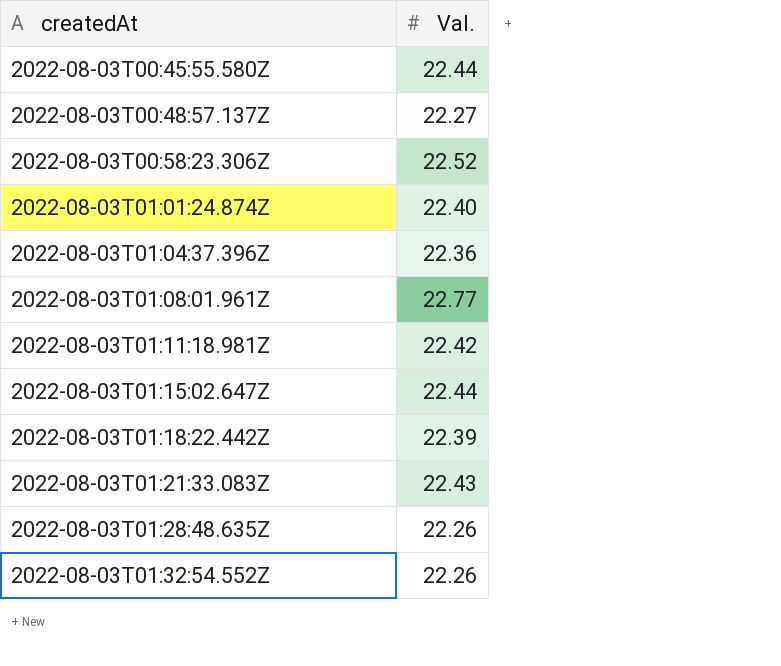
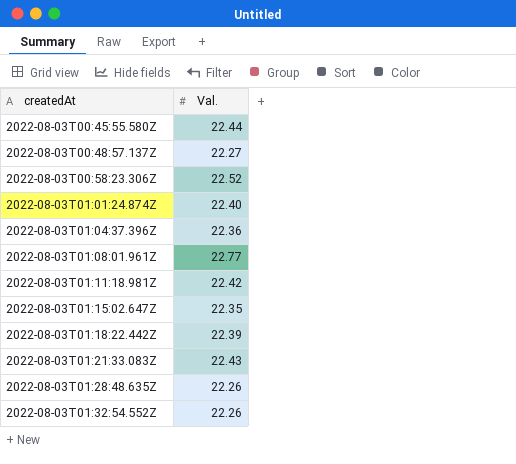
2022-08-03T01:15:02.647Z | Val.: 22.44 -> 22.35

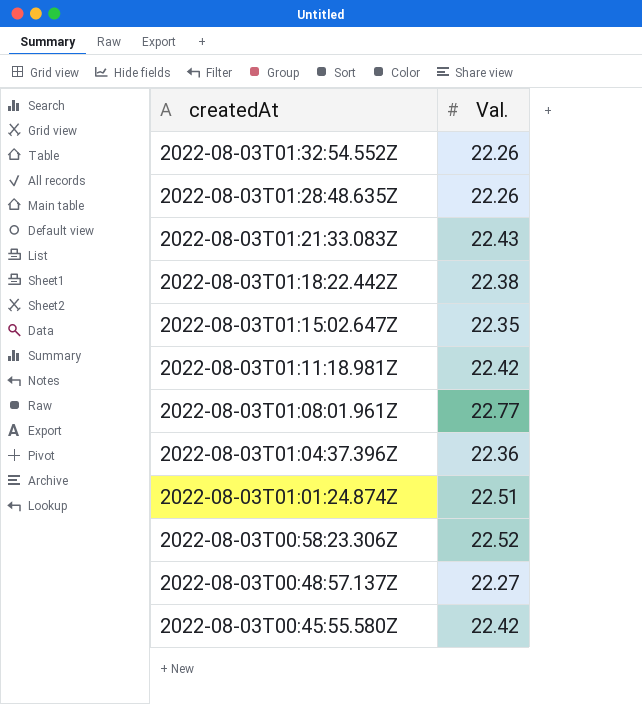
row order: createdAt ascending -> createdAt descending
2022-08-03T01:18:22.442Z | Val.: 22.39 -> 22.38
2022-08-03T01:01:24.874Z | Val.: 22.40 -> 22.51
2022-08-03T00:45:55.580Z | Val.: 22.44 -> 22.42

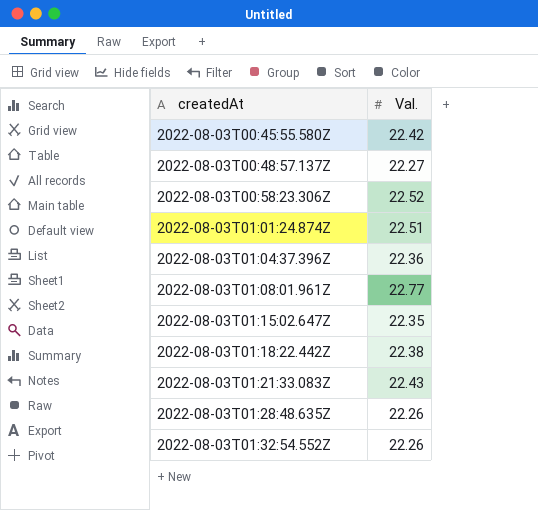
row order: createdAt descending -> createdAt ascending
row 2022-08-03T01:11:18.981Z: 22.42 -> none

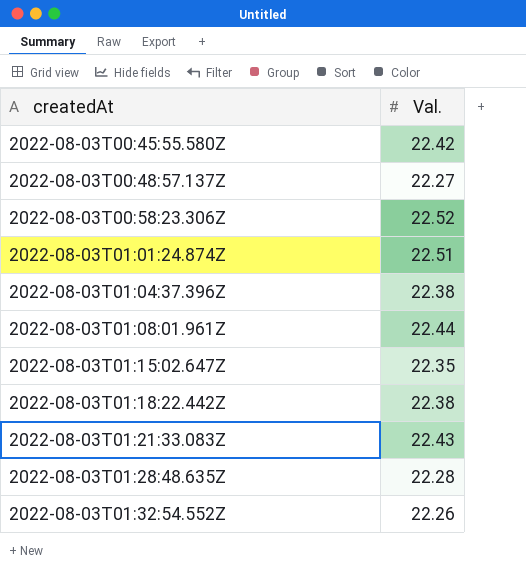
2022-08-03T01:04:37.396Z | Val.: 22.36 -> 22.38
2022-08-03T01:08:01.961Z | Val.: 22.77 -> 22.44
2022-08-03T01:28:48.635Z | Val.: 22.26 -> 22.28

